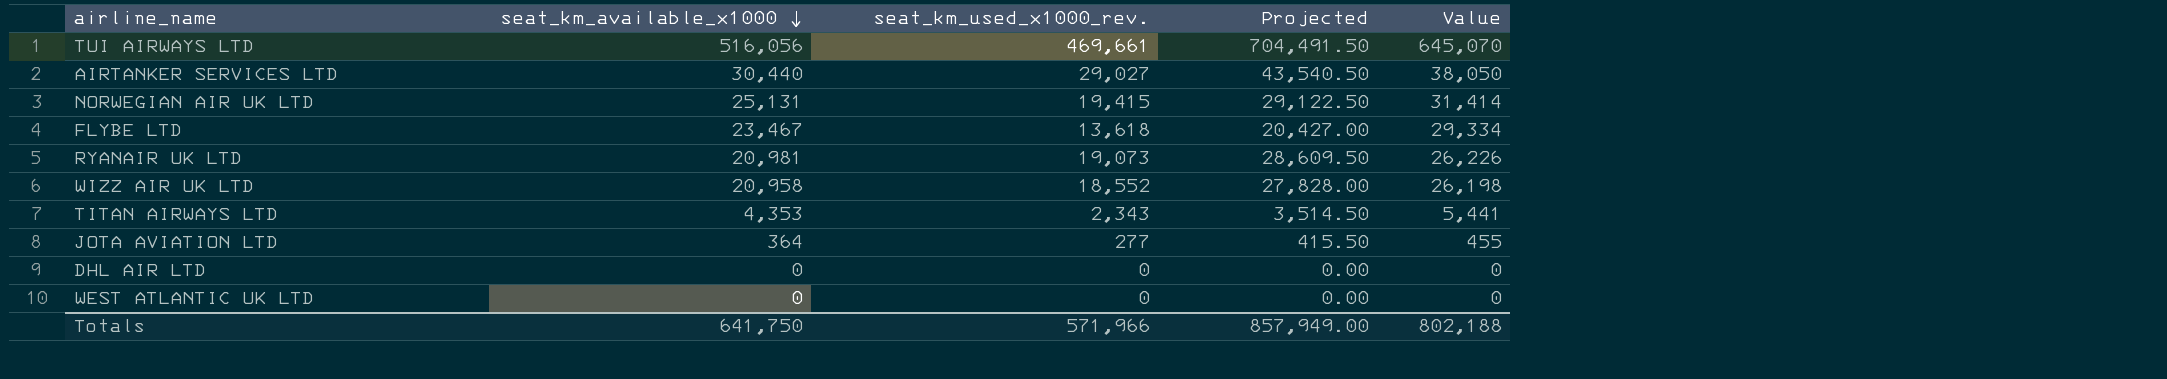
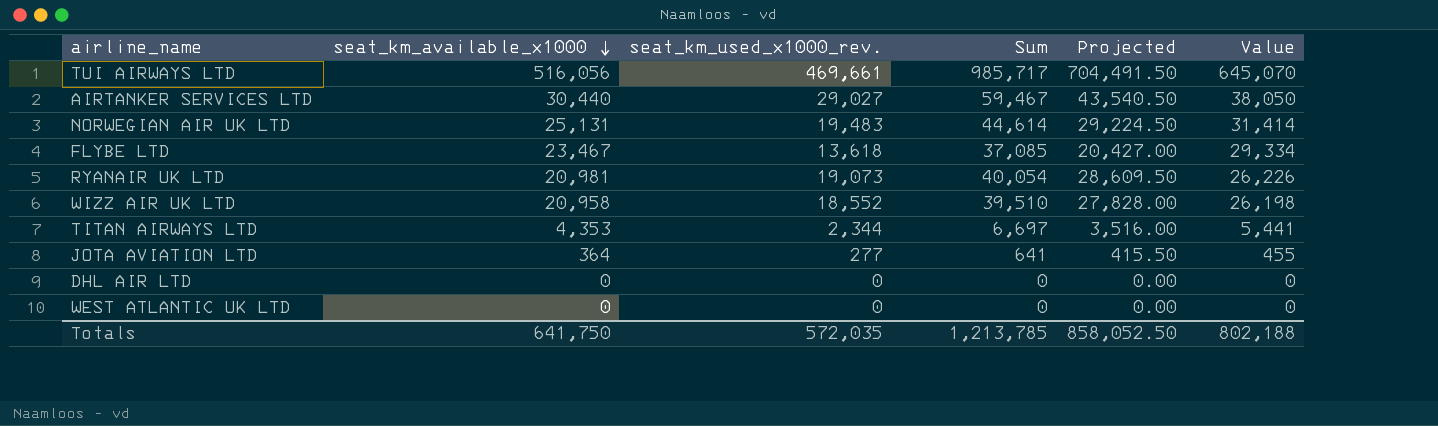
column Sum | formula: none -> [seat_km_available_x1000] + [seat_km_used_x1000_rev.]
NORWEGIAN AIR UK LTD | seat_km_used_x1000_rev.: 19,415 -> 19,483
NORWEGIAN AIR UK LTD | Projected: 29,122.50 -> 29,224.50
TITAN AIRWAYS LTD | seat_km_used_x1000_rev.: 2,343 -> 2,344
TITAN AIRWAYS LTD | Projected: 3,514.50 -> 3,516.00
Totals | seat_km_used_x1000_rev.: 571,966 -> 572,035
Totals | Projected: 857,949.00 -> 858,052.50

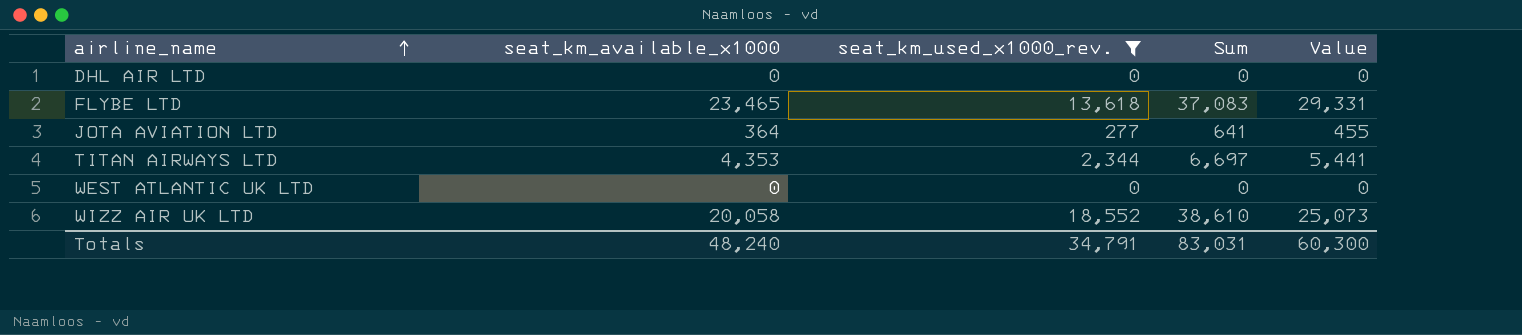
filter: none -> seat_km_used_x1000_rev. <= 18,552
row order: seat_km_available_x1000 descending -> airline_name ascending
column Projected | formula: [seat_km_used_x1000_rev.] * 1.5 -> none
FLYBE LTD | seat_km_available_x1000: 23,467 -> 23,465
FLYBE LTD | Sum: 37,085 -> 37,083
FLYBE LTD | Value: 29,334 -> 29,331
WIZZ AIR UK LTD | seat_km_available_x1000: 20,958 -> 20,058
WIZZ AIR UK LTD | Sum: 39,510 -> 38,610
WIZZ AIR UK LTD | Value: 26,198 -> 25,073
Totals | seat_km_available_x1000: 641,750 -> 48,240
Totals | seat_km_used_x1000_rev.: 572,035 -> 34,791
Totals | Sum: 1,213,785 -> 83,031
Totals | Value: 802,188 -> 60,300

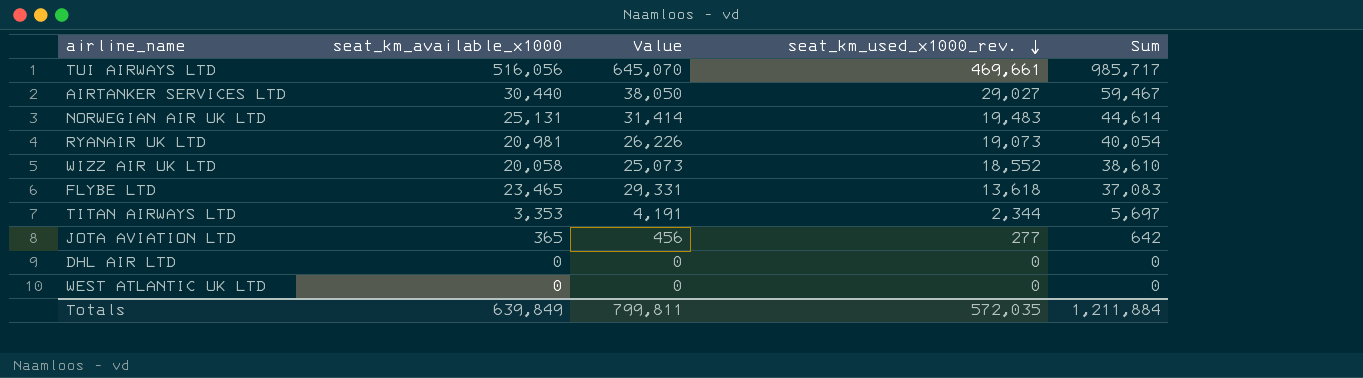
filter: seat_km_used_x1000_rev. <= 18,552 -> none
row order: airline_name ascending -> seat_km_used_x1000_rev. descending
column Value | position: 5 -> 3
TITAN AIRWAYS LTD | seat_km_available_x1000: 4,353 -> 3,353
TITAN AIRWAYS LTD | Value: 5,441 -> 4,191
TITAN AIRWAYS LTD | Sum: 6,697 -> 5,697
JOTA AVIATION LTD | seat_km_available_x1000: 364 -> 365
JOTA AVIATION LTD | Value: 455 -> 456
JOTA AVIATION LTD | Sum: 641 -> 642
Totals | seat_km_available_x1000: 48,240 -> 639,849
Totals | Value: 60,300 -> 799,811
Totals | seat_km_used_x1000_rev.: 34,791 -> 572,035
Totals | Sum: 83,031 -> 1,211,884

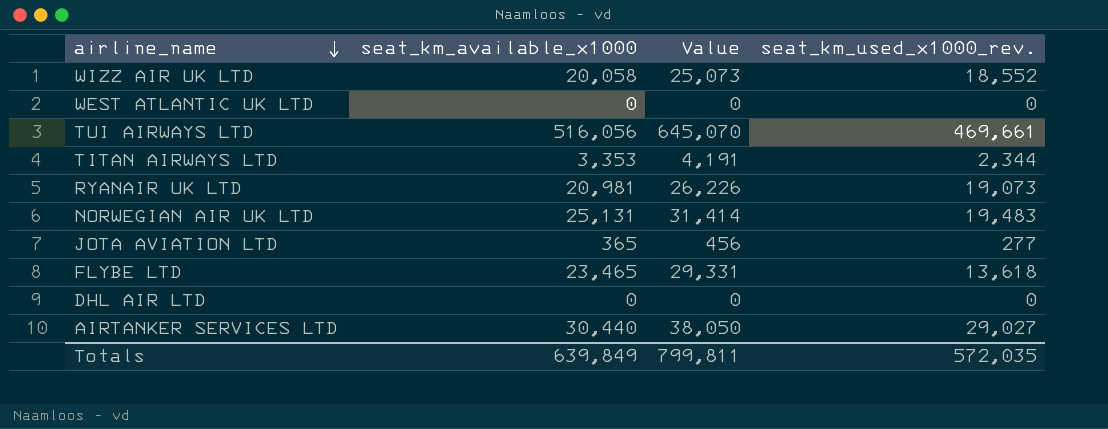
row order: seat_km_used_x1000_rev. descending -> airline_name descending
column Sum | formula: [seat_km_available_x1000] + [seat_km_used_x1000_rev.] -> none

